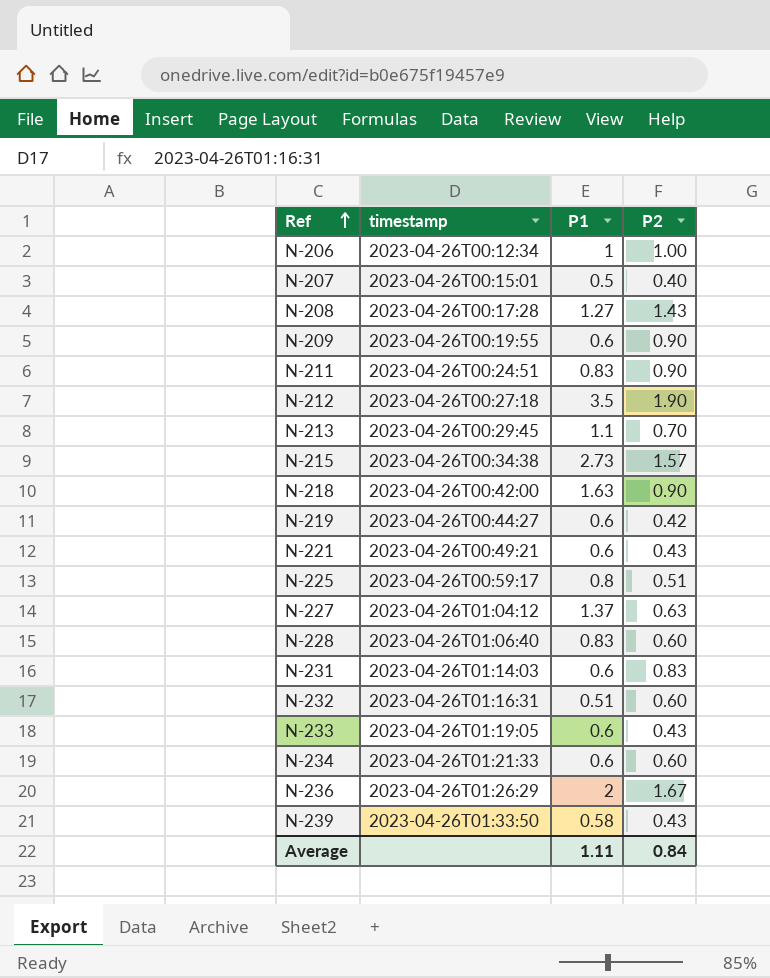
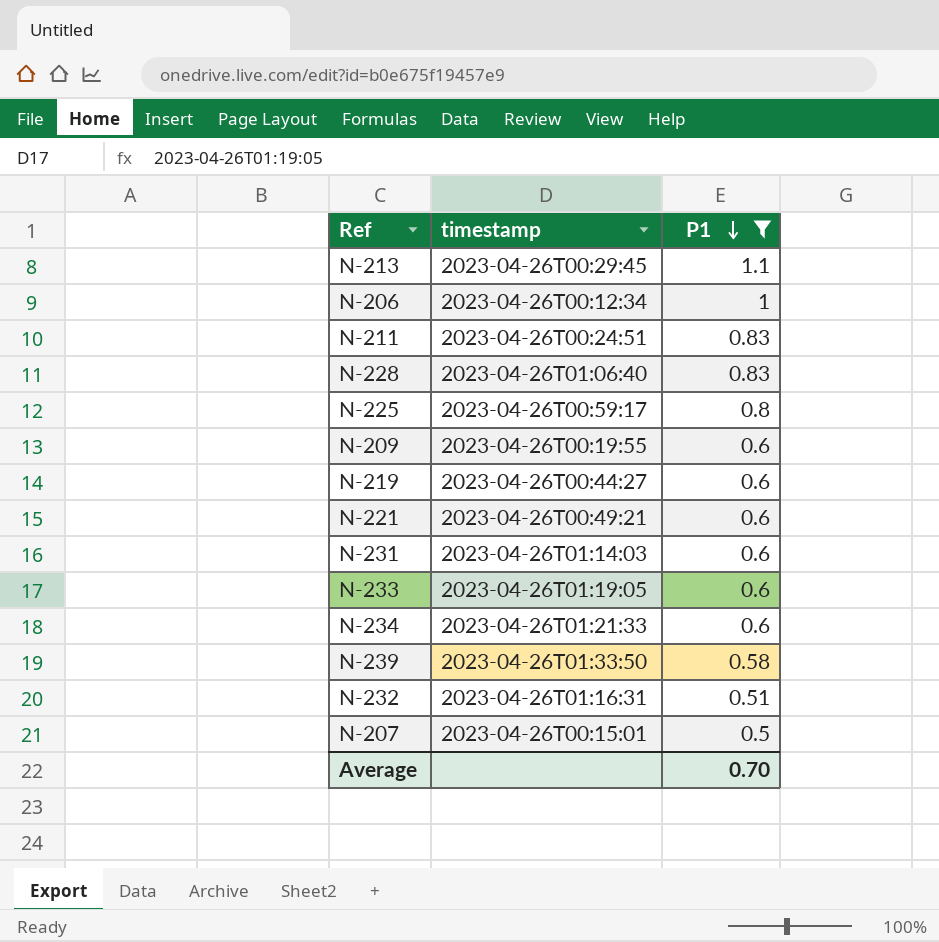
filter: none -> P1 <= 1.1
row order: Ref ascending -> P1 descending
column P2 | position: 4 -> none
Average | P1: 1.11 -> 0.70

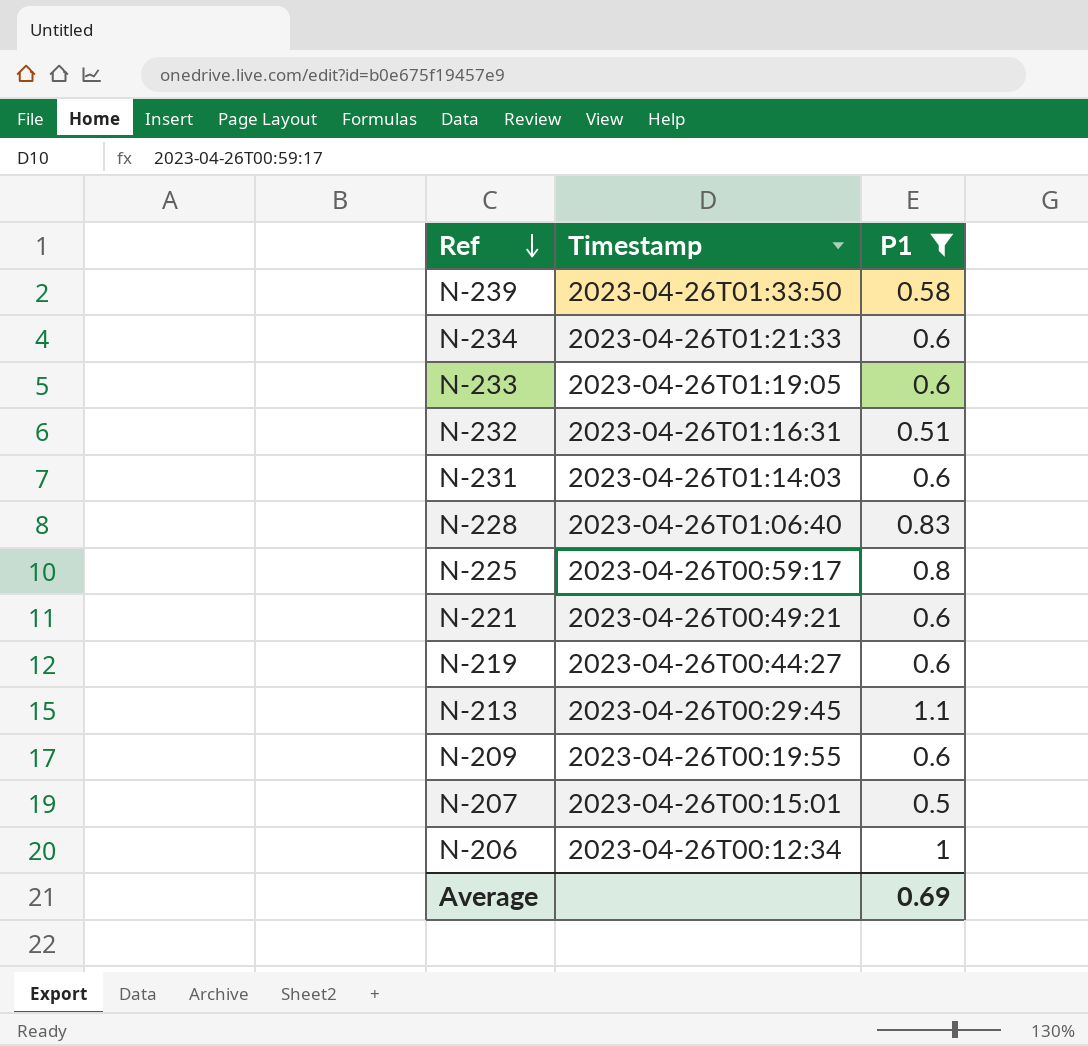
row order: P1 descending -> Ref descending
column name: timestamp -> Timestamp
row N-211: 2023-04-26T00:24:51 | 0.83 -> none
Average | P1: 0.70 -> 0.69

